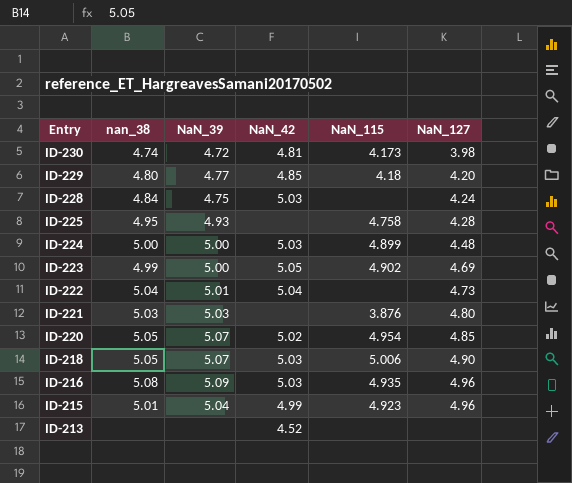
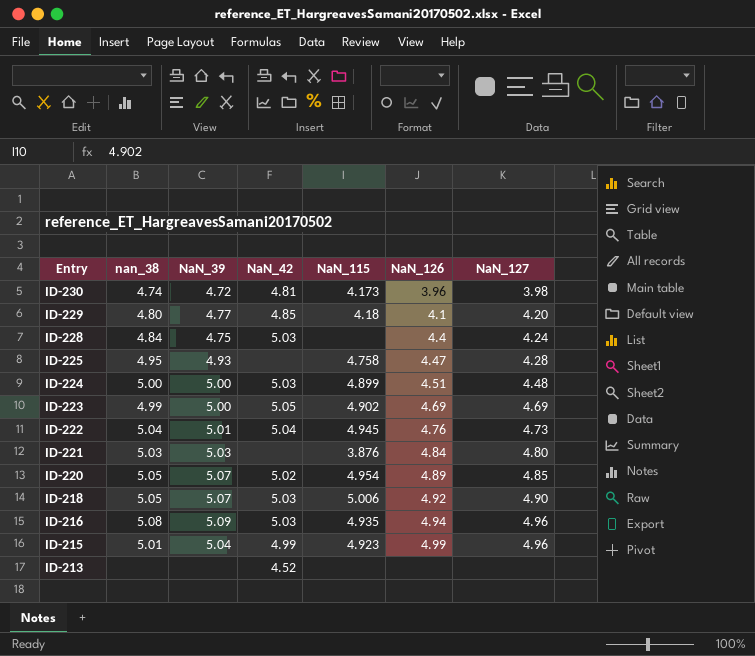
column NaN_126 | position: none -> 6
ID-222 | NaN_115: none -> 4.945

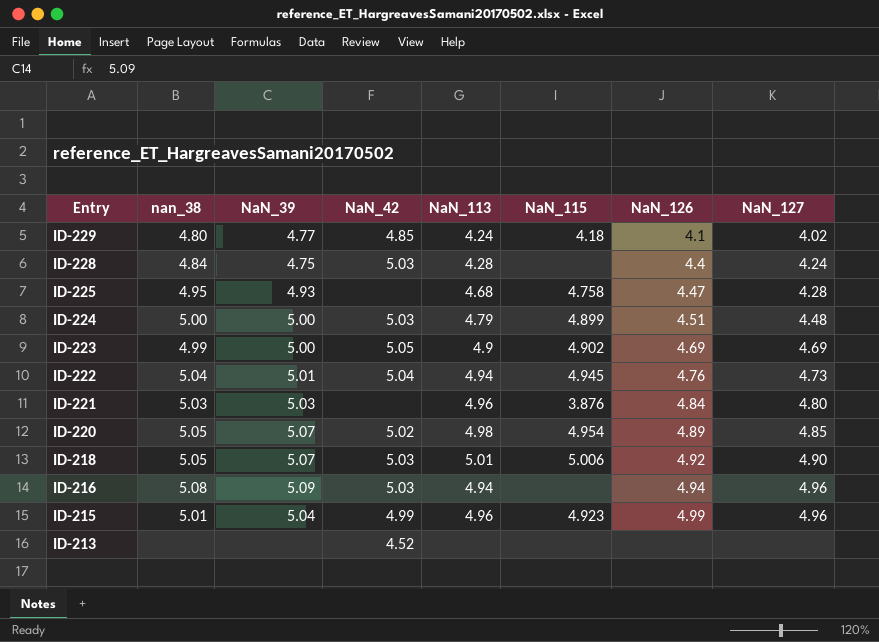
column NaN_113 | position: none -> 5
row ID-230: 4.74 | 4.72 | 4.81 | 4.173 | 3.96 | 3.98 -> none
ID-229 | NaN_127: 4.20 -> 4.02
ID-216 | NaN_115: 4.935 -> none

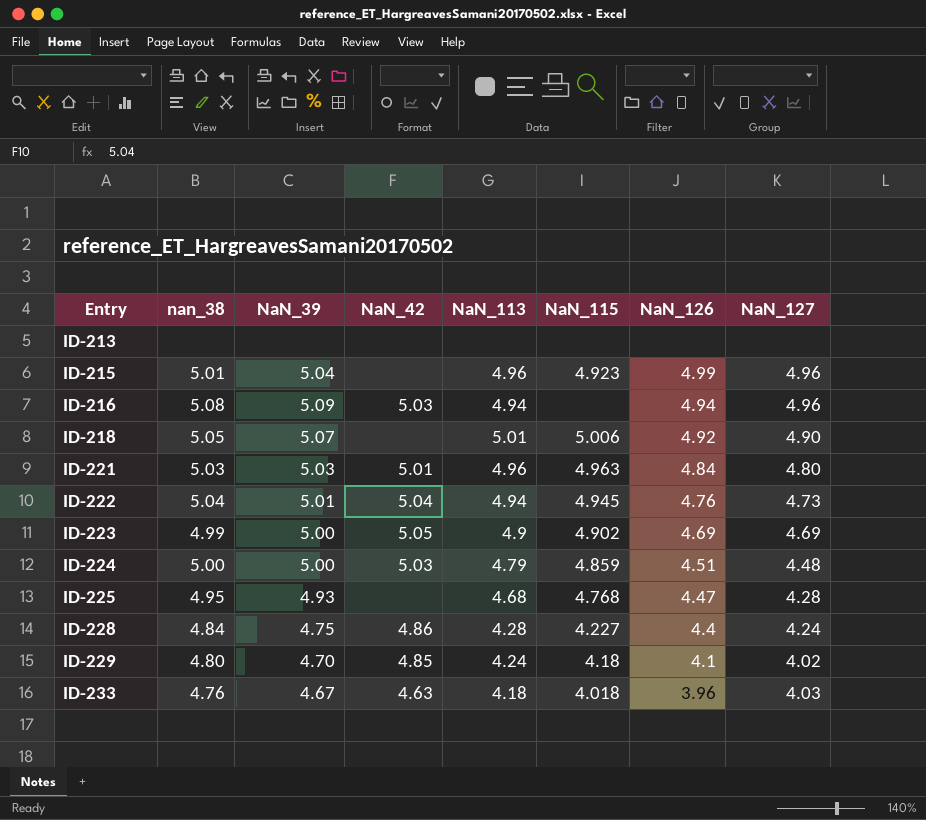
row order: Entry descending -> Entry ascending
row ID-220: 5.05 | 5.07 | 5.02 | 4.98 | 4.954 | 4.89 | 4.85 -> none
ID-213 | NaN_42: 4.52 -> none
ID-215 | NaN_42: 4.99 -> none
ID-218 | NaN_42: 5.03 -> none
ID-221 | NaN_42: none -> 5.01
ID-221 | NaN_115: 3.876 -> 4.963
ID-224 | NaN_115: 4.899 -> 4.859
ID-225 | NaN_115: 4.758 -> 4.768
ID-228 | NaN_42: 5.03 -> 4.86
ID-228 | NaN_115: none -> 4.227
ID-229 | NaN_39: 4.77 -> 4.70
row ID-233: none -> 4.76 | 4.67 | 4.63 | 4.18 | 4.018 | 3.96 | 4.03

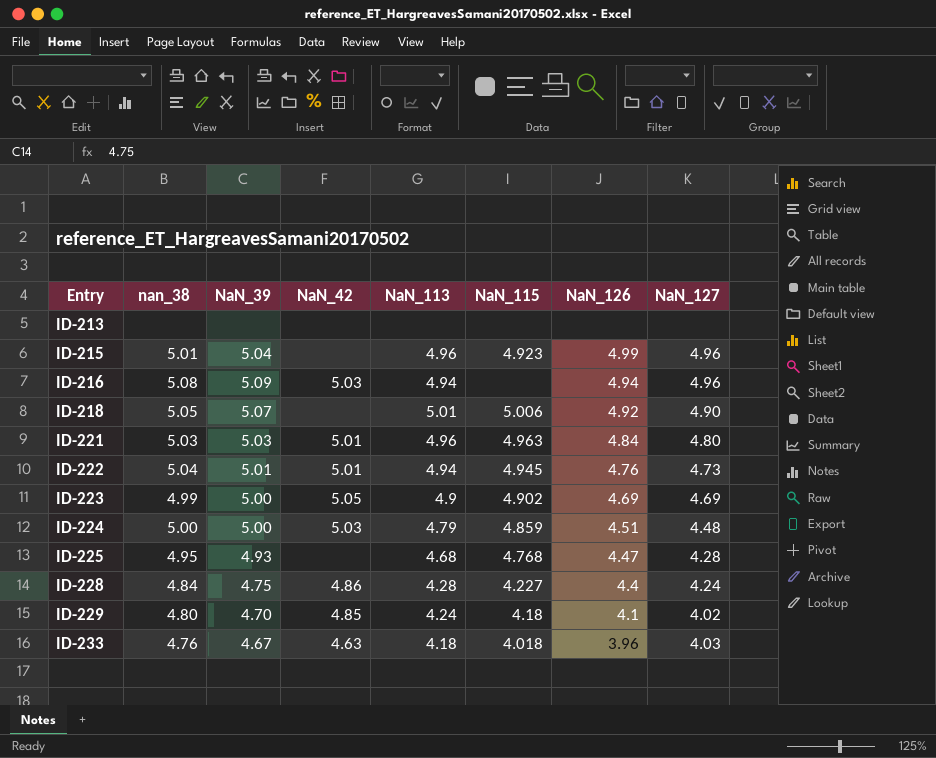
ID-222 | NaN_42: 5.04 -> 5.01

